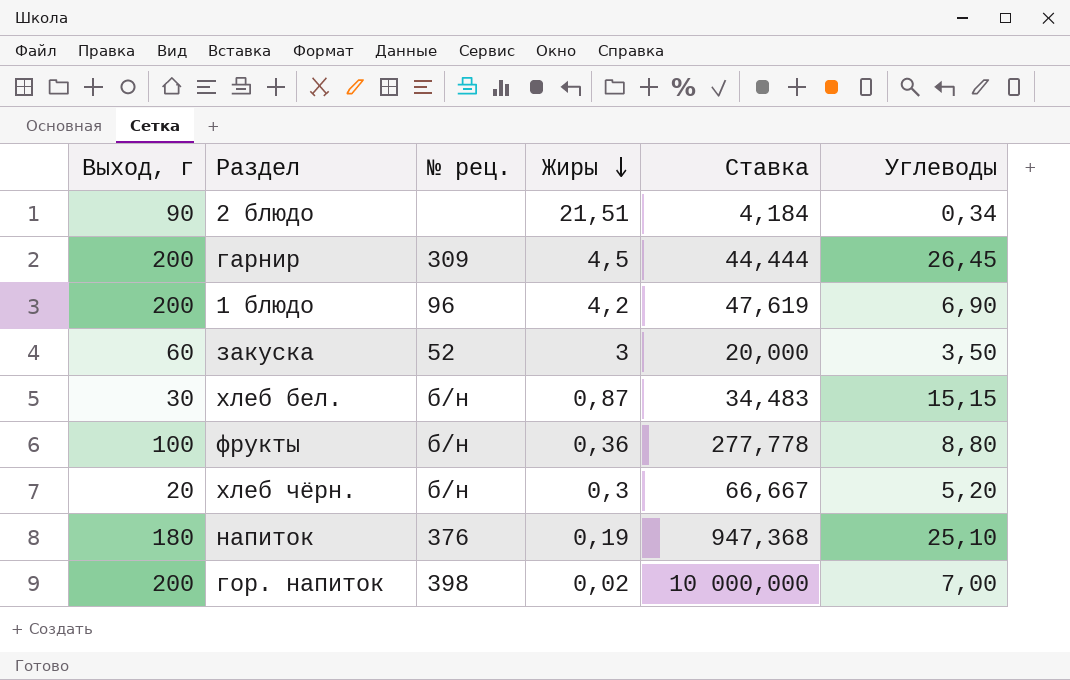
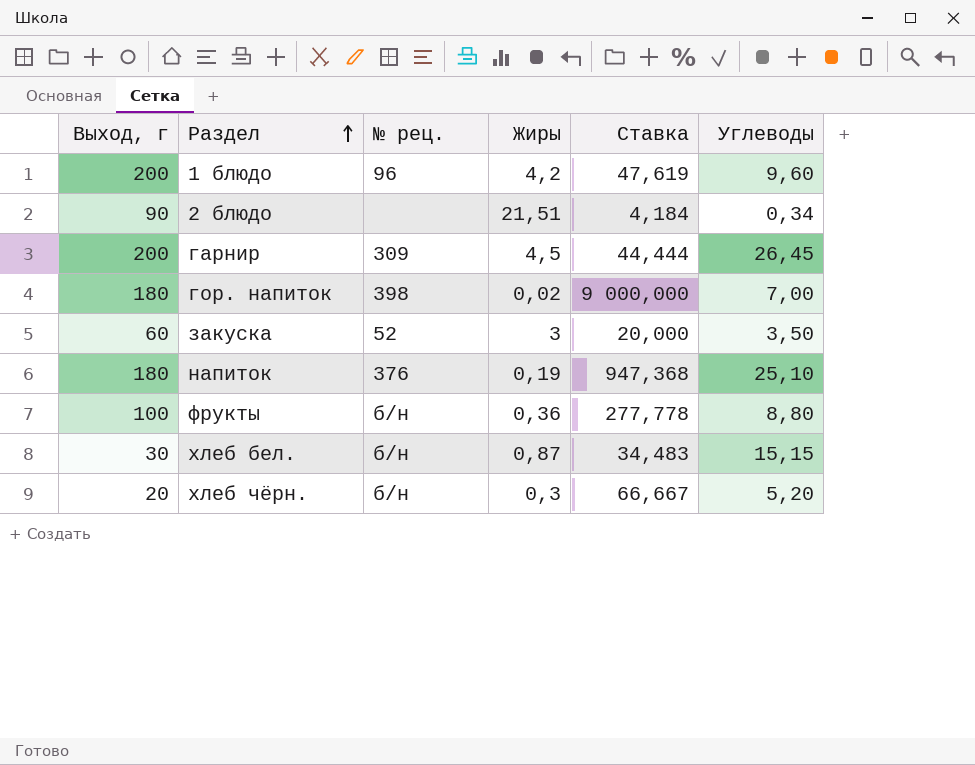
row order: Жиры descending -> Раздел ascending
1 блюдо | Углеводы: 6,90 -> 9,60
гор. напиток | Выход, г: 200 -> 180
гор. напиток | Ставка: 10 000,000 -> 9 000,000

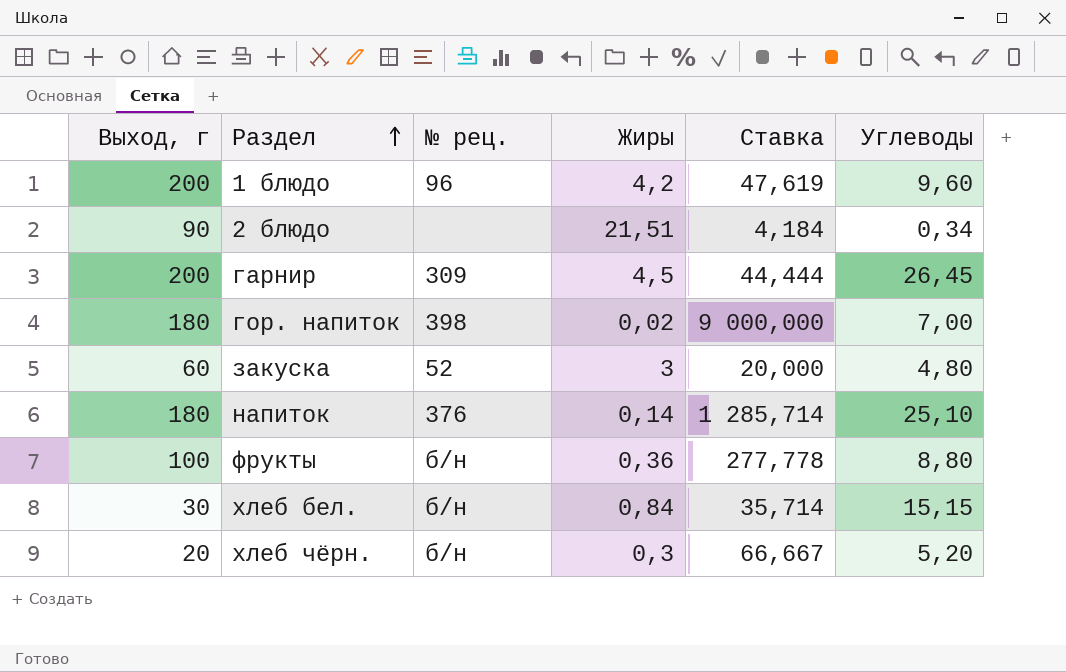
закуска | Углеводы: 3,50 -> 4,80
напиток | Жиры: 0,19 -> 0,14
напиток | Ставка: 947,368 -> 1 285,714
хлеб бел. | Жиры: 0,87 -> 0,84
хлеб бел. | Ставка: 34,483 -> 35,714

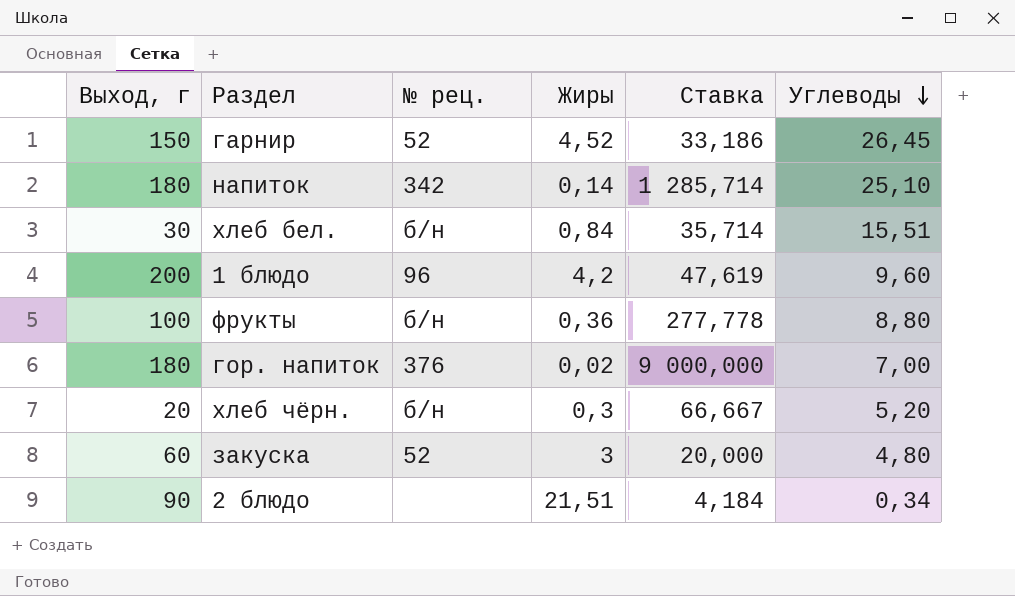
row order: Раздел ascending -> Углеводы descending
гарнир | Выход, г: 200 -> 150
гарнир | № рец.: 309 -> 52
гарнир | Жиры: 4,5 -> 4,52
гарнир | Ставка: 44,444 -> 33,186
напиток | № рец.: 376 -> 342
хлеб бел. | Углеводы: 15,15 -> 15,51
гор. напиток | № рец.: 398 -> 376

